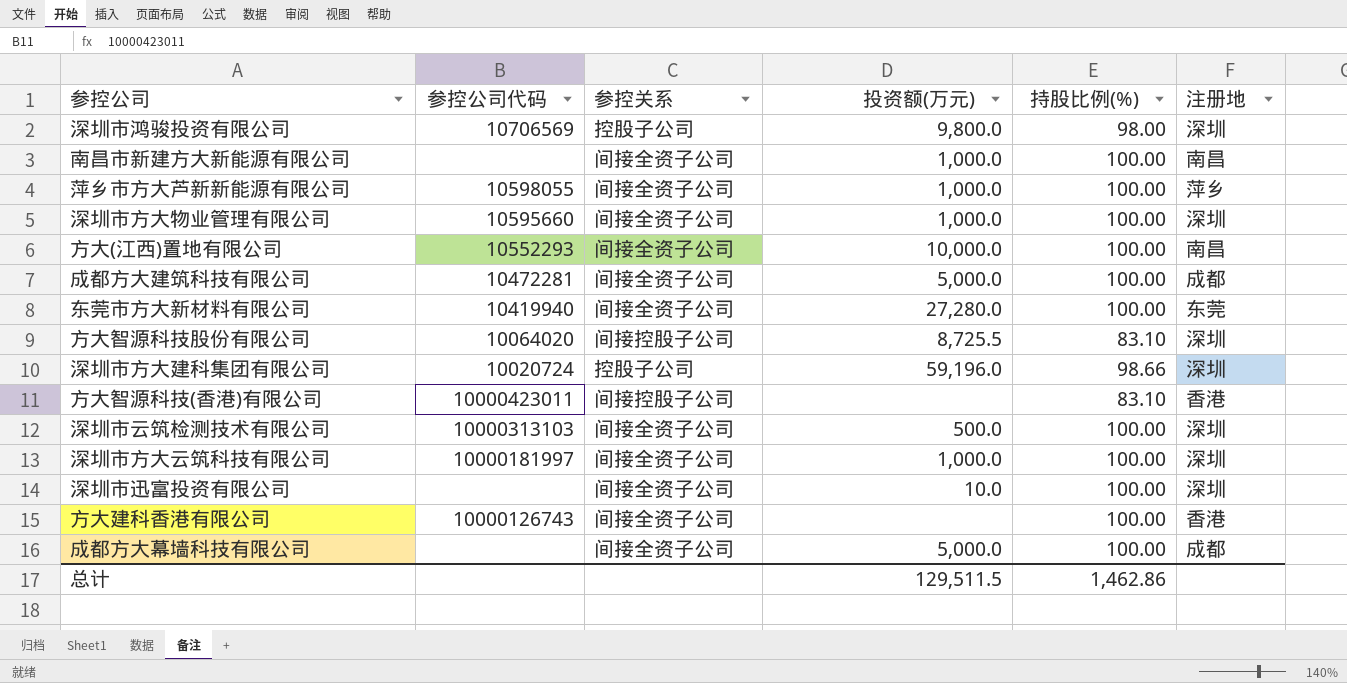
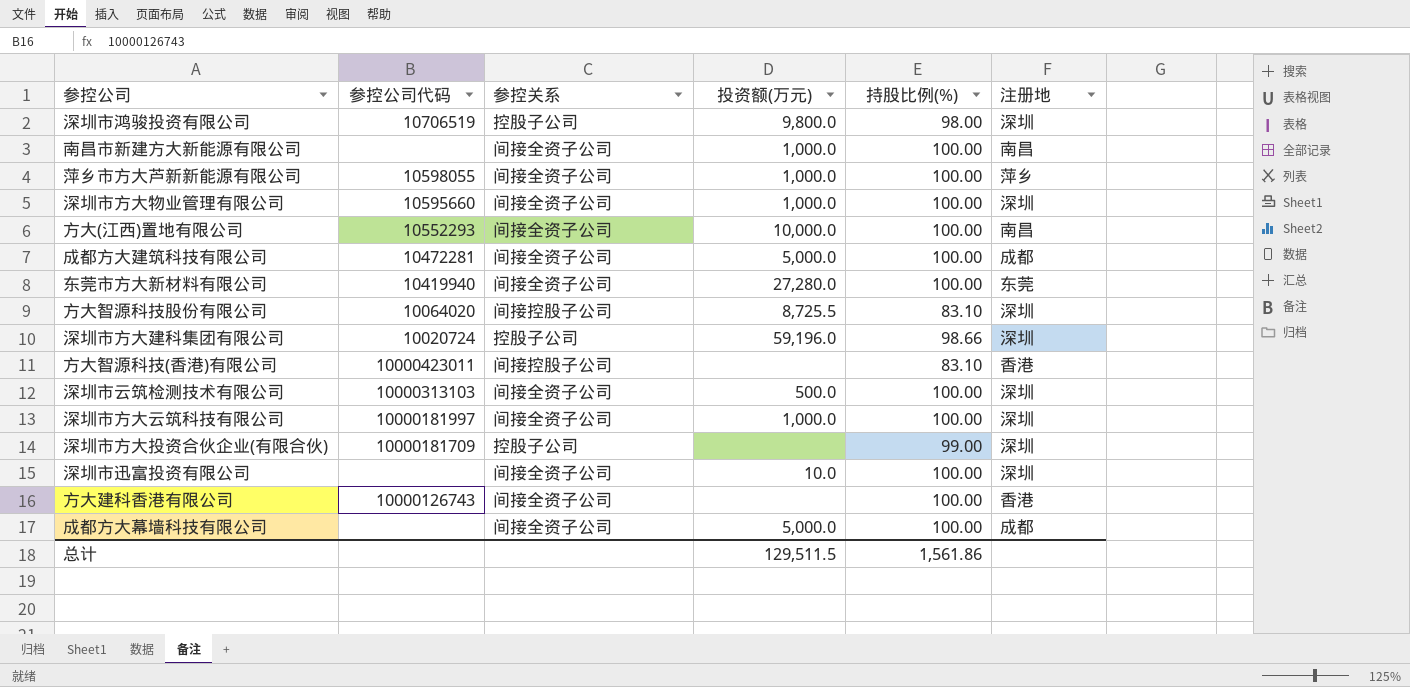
深圳市鸿骏投资有限公司 | 参控公司代码: 10706569 -> 10706519
row 深圳市方大投资合伙企业(有限合伙): none -> 10000181709 | 控股子公司 | none | 99.00 | 深圳
总计 | 持股比例(%): 1,462.86 -> 1,561.86

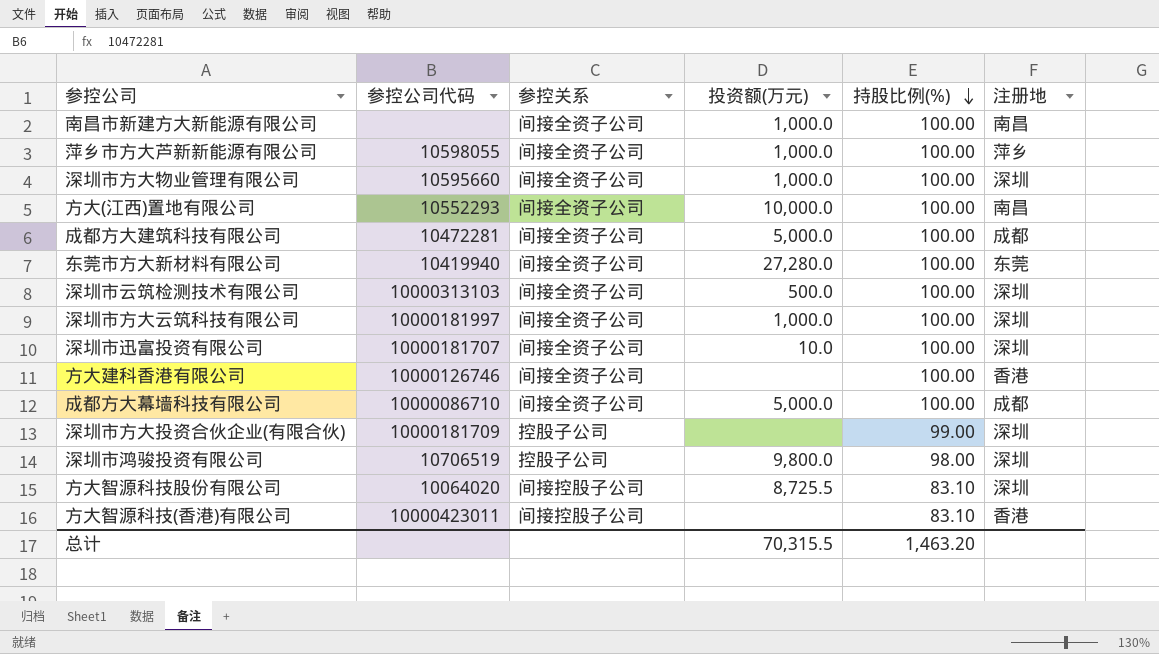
row order: none -> 持股比例(%) descending
row 深圳市方大建科集团有限公司: 10020724 | 控股子公司 | 59,196.0 | 98.66 | 深圳 -> none
深圳市迅富投资有限公司 | 参控公司代码: none -> 10000181707
方大建科香港有限公司 | 参控公司代码: 10000126743 -> 10000126746
成都方大幕墙科技有限公司 | 参控公司代码: none -> 10000086710
总计 | 投资额(万元): 129,511.5 -> 70,315.5
总计 | 持股比例(%): 1,561.86 -> 1,463.20

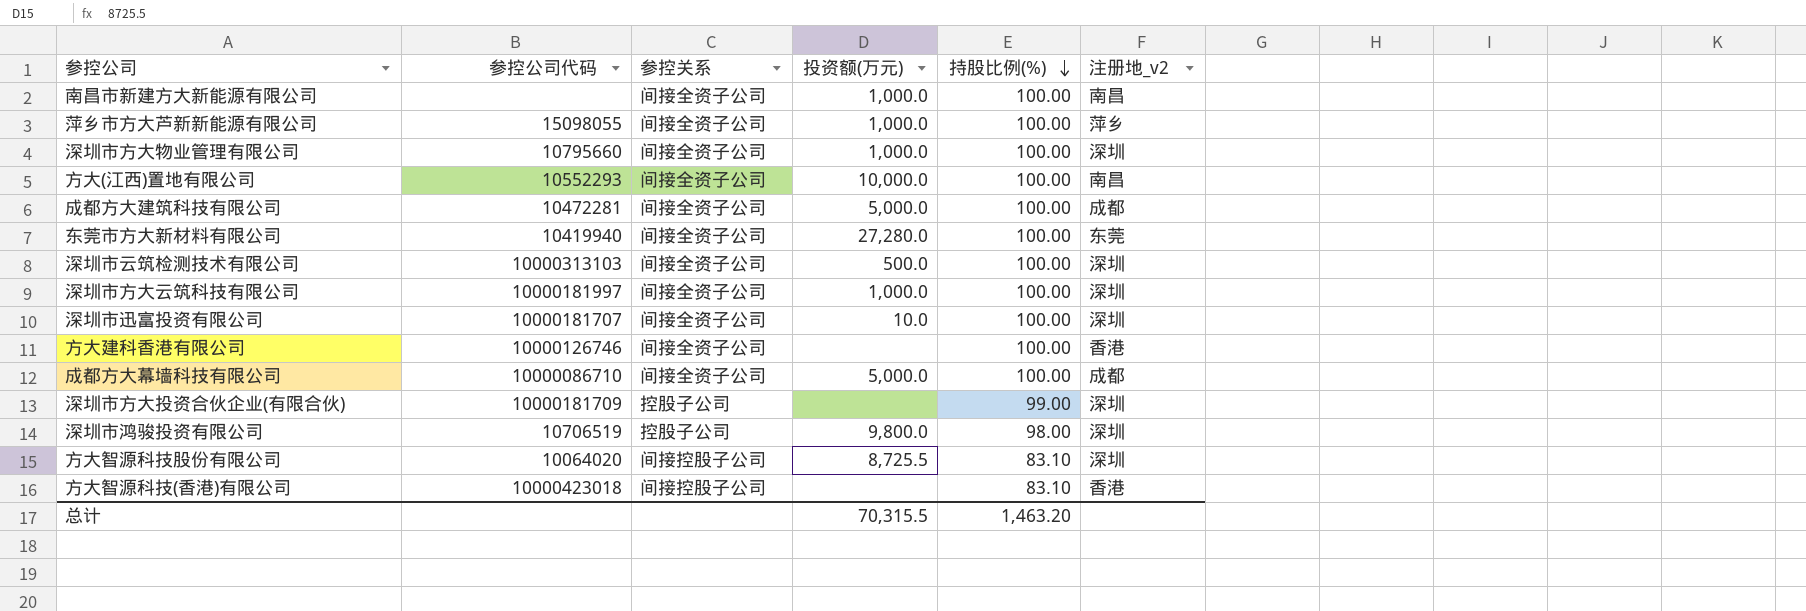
column name: 注册地 -> 注册地_v2
萍乡市方大芦新新能源有限公司 | 参控公司代码: 10598055 -> 15098055
深圳市方大物业管理有限公司 | 参控公司代码: 10595660 -> 10795660
方大智源科技(香港)有限公司 | 参控公司代码: 10000423011 -> 10000423018

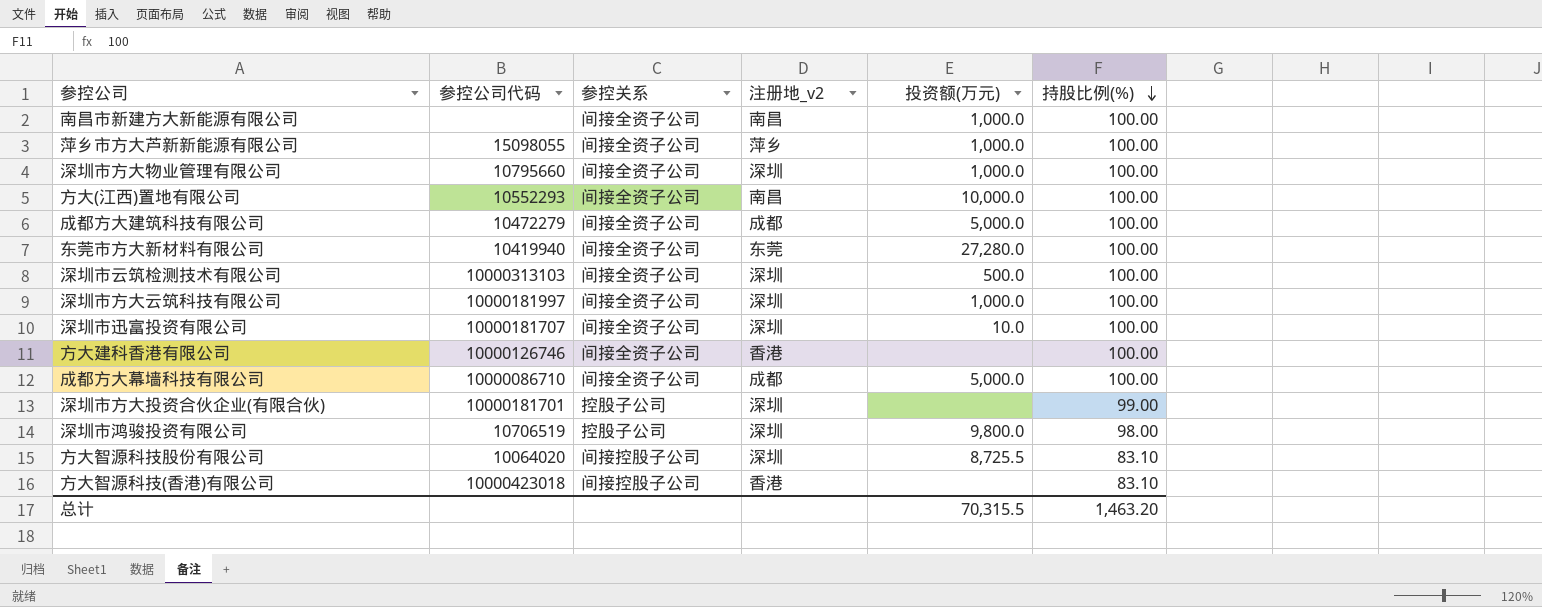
column 注册地_v2 | position: 6 -> 4
成都方大建筑科技有限公司 | 参控公司代码: 10472281 -> 10472279
深圳市方大投资合伙企业(有限合伙) | 参控公司代码: 10000181709 -> 10000181701

